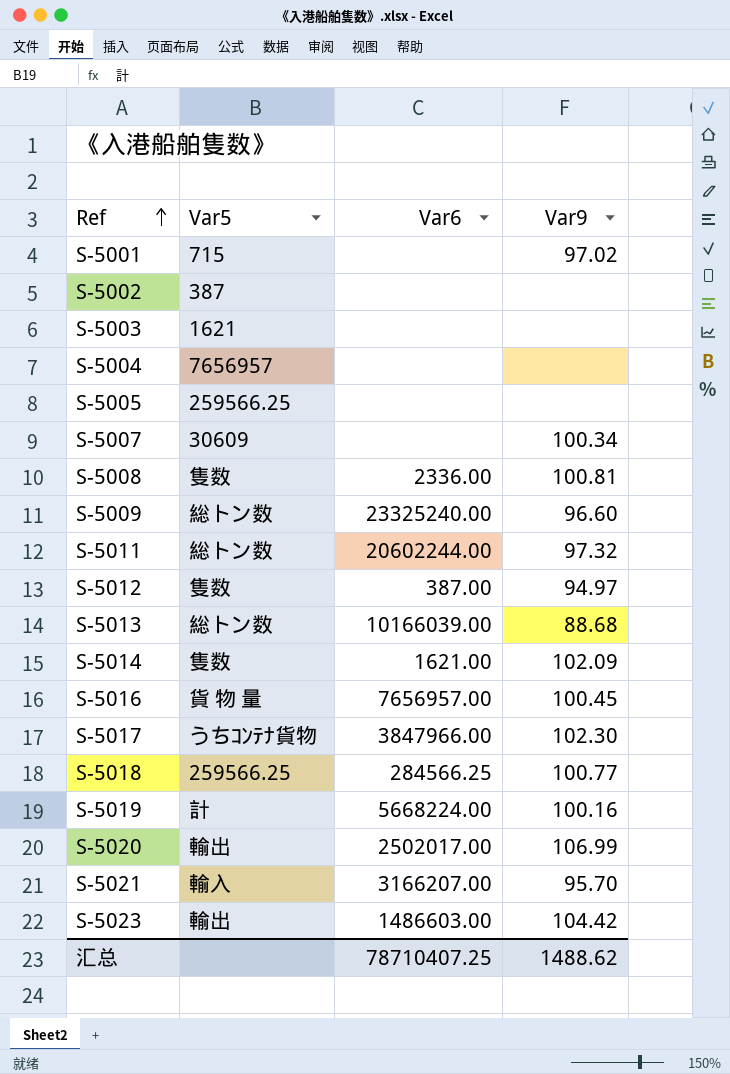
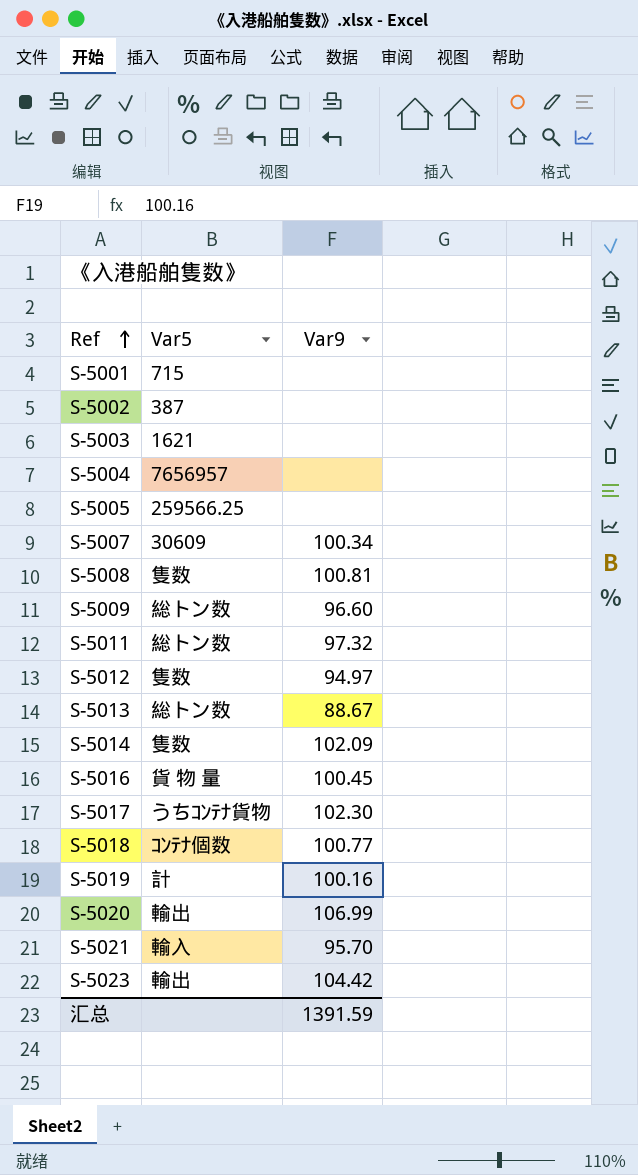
column Var6 | position: 3 -> none
S-5001 | Var9: 97.02 -> none
S-5013 | Var9: 88.68 -> 88.67
S-5018 | Var5: 259566.25 -> ｺﾝﾃﾅ個数
汇总 | Var9: 1488.62 -> 1391.59

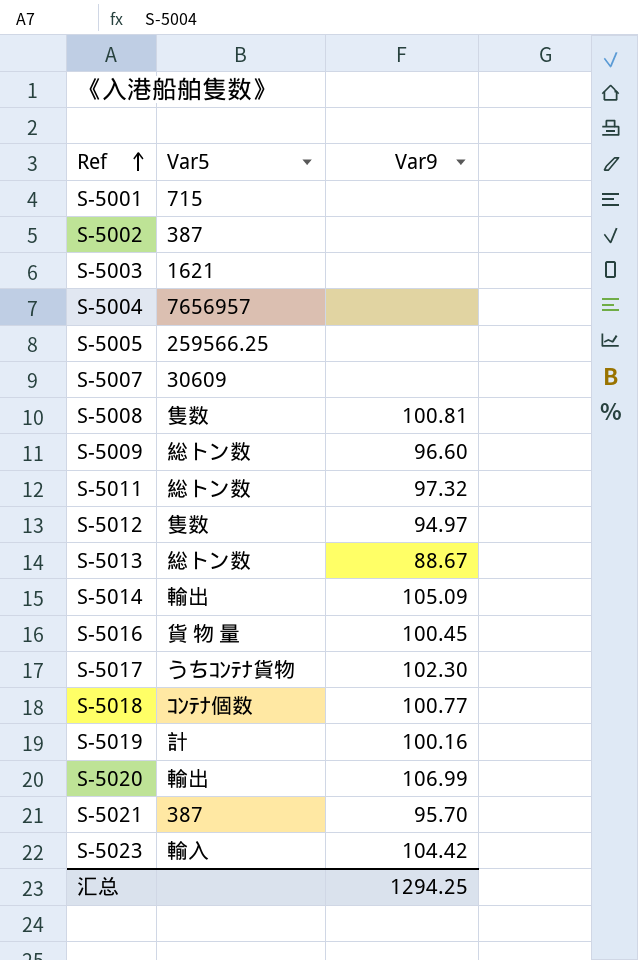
S-5007 | Var9: 100.34 -> none
S-5014 | Var5: 隻数 -> 輸出
S-5014 | Var9: 102.09 -> 105.09
S-5021 | Var5: 輸入 -> 387
S-5023 | Var5: 輸出 -> 輸入
汇总 | Var9: 1391.59 -> 1294.25

